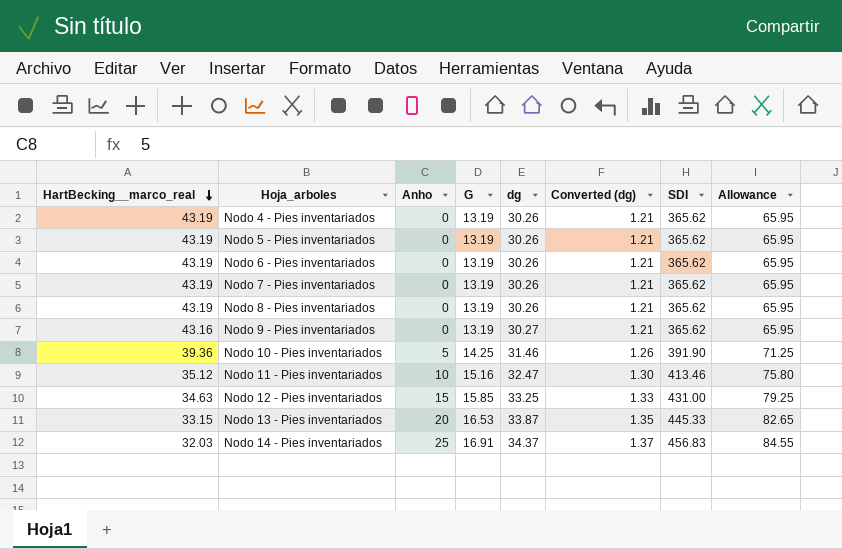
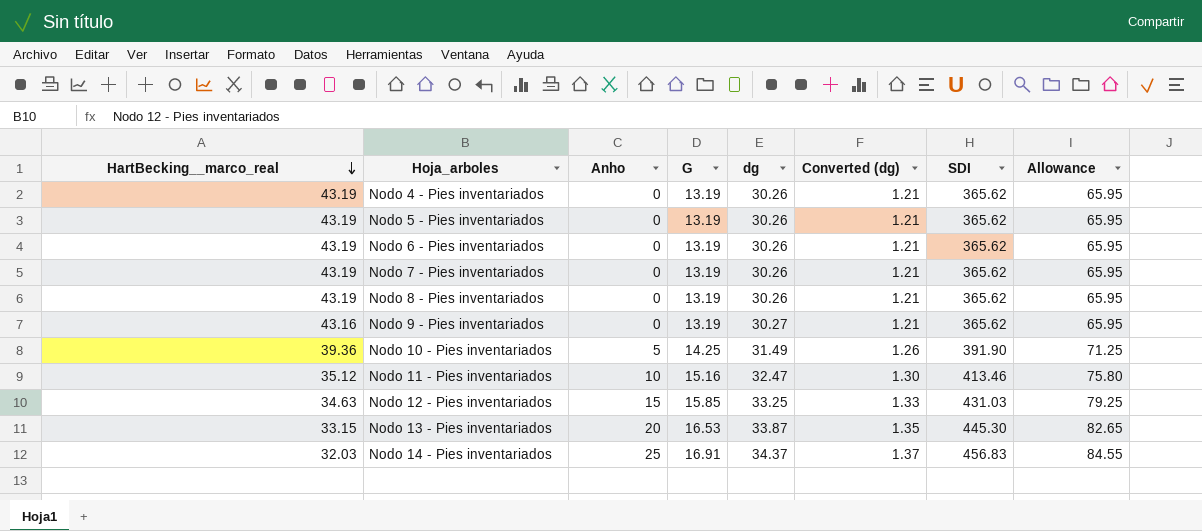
Nodo 10 - Pies inventariados | dg: 31.46 -> 31.49
Nodo 12 - Pies inventariados | SDI: 431.00 -> 431.03
Nodo 13 - Pies inventariados | SDI: 445.33 -> 445.30

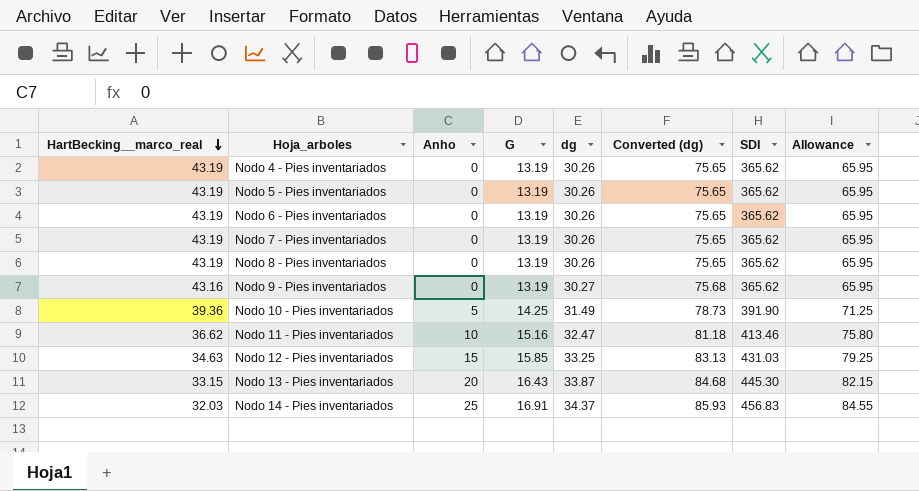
column Converted (dg) | formula: [dg] * 0.04 -> [dg] * 2.5
Nodo 11 - Pies inventariados | HartBecking__marco_real: 35.12 -> 36.62
Nodo 13 - Pies inventariados | G: 16.53 -> 16.43
Nodo 13 - Pies inventariados | Allowance: 82.65 -> 82.15

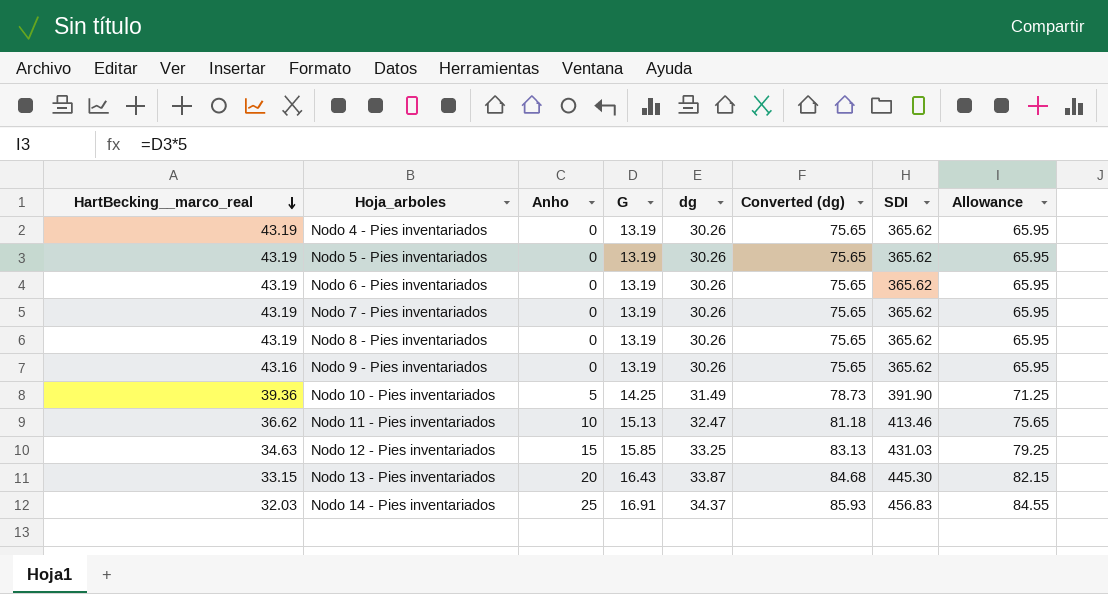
Nodo 9 - Pies inventariados | dg: 30.27 -> 30.26
Nodo 9 - Pies inventariados | Converted (dg): 75.68 -> 75.65
Nodo 11 - Pies inventariados | G: 15.16 -> 15.13
Nodo 11 - Pies inventariados | Allowance: 75.80 -> 75.65

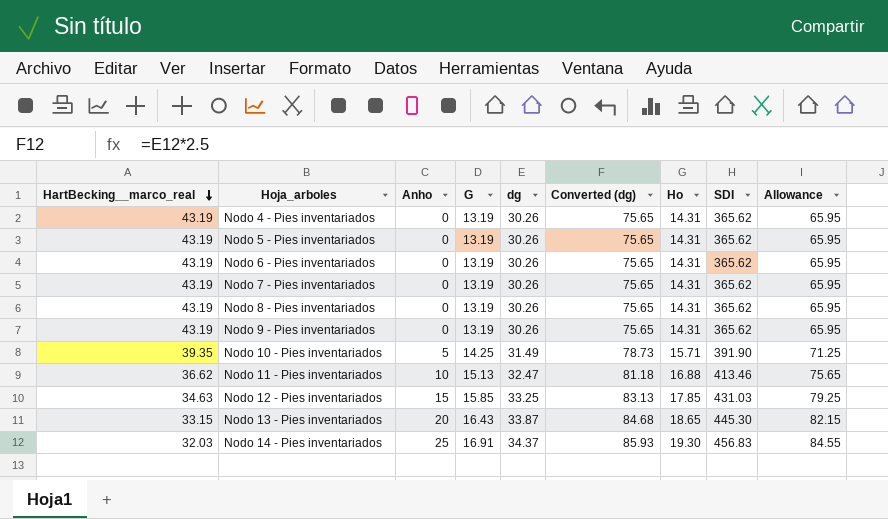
column Ho | position: none -> 7
Nodo 9 - Pies inventariados | HartBecking__marco_real: 43.16 -> 43.19
Nodo 10 - Pies inventariados | HartBecking__marco_real: 39.36 -> 39.35

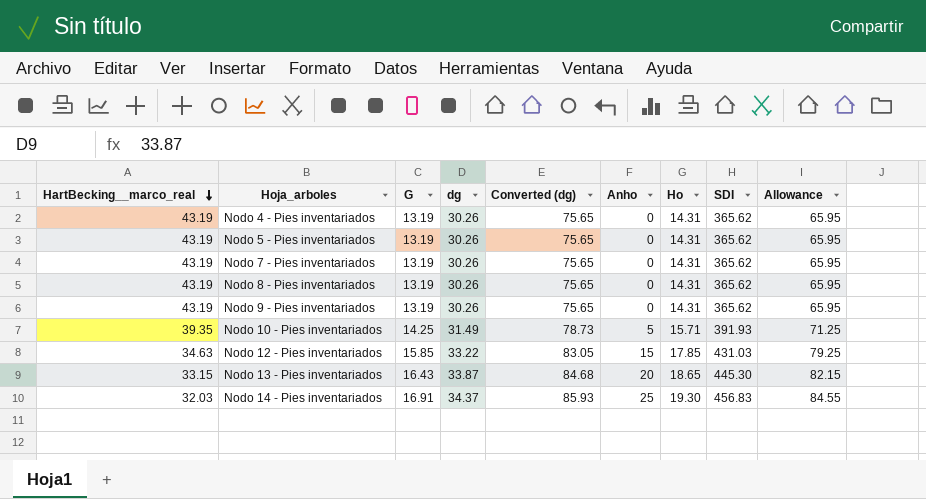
column Anho | position: 3 -> 6
row Nodo 6 - Pies inventariados: 43.19 | 0 | 13.19 | 30.26 | 75.65 | 14.31 | 365.62 | 65.95 -> none
row Nodo 11 - Pies inventariados: 36.62 | 10 | 15.13 | 32.47 | 81.18 | 16.88 | 413.46 | 75.65 -> none
Nodo 10 - Pies inventariados | SDI: 391.90 -> 391.93
Nodo 12 - Pies inventariados | dg: 33.25 -> 33.22
Nodo 12 - Pies inventariados | Converted (dg): 83.13 -> 83.05

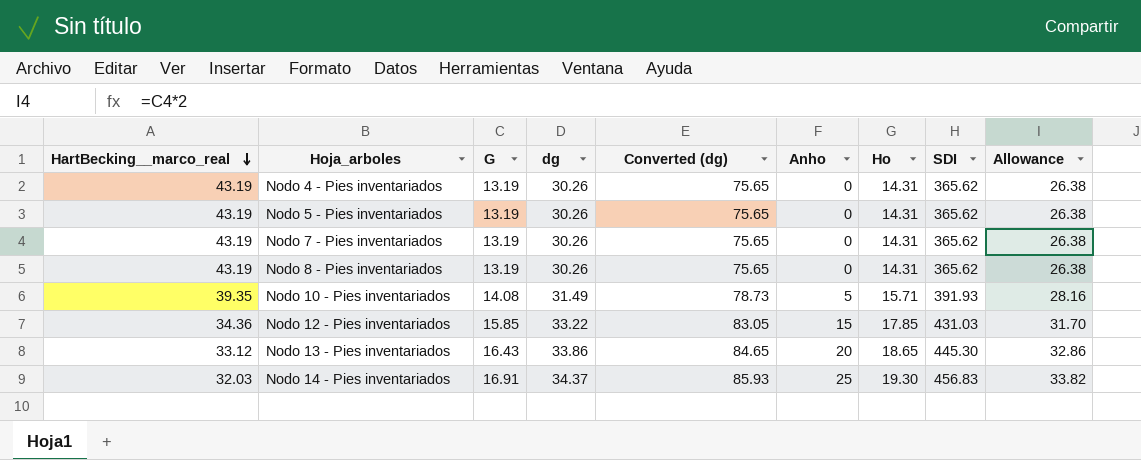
column Allowance | formula: [G] * 5 -> [G] * 2
row Nodo 9 - Pies inventariados: 43.19 | 13.19 | 30.26 | 75.65 | 0 | 14.31 | 365.62 | 65.95 -> none
Nodo 10 - Pies inventariados | G: 14.25 -> 14.08
Nodo 12 - Pies inventariados | HartBecking__marco_real: 34.63 -> 34.36
Nodo 13 - Pies inventariados | HartBecking__marco_real: 33.15 -> 33.12
Nodo 13 - Pies inventariados | dg: 33.87 -> 33.86
Nodo 13 - Pies inventariados | Converted (dg): 84.68 -> 84.65

